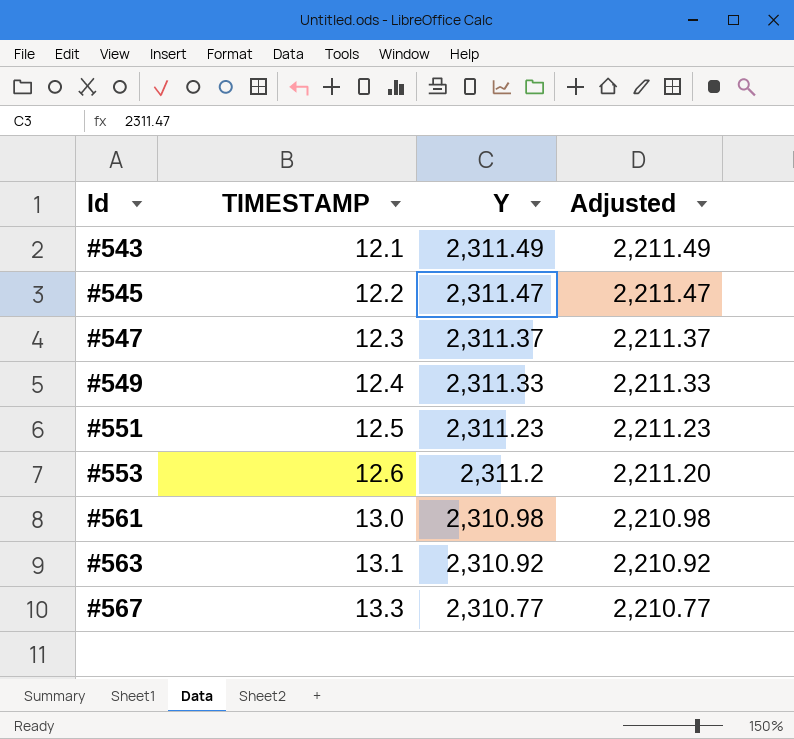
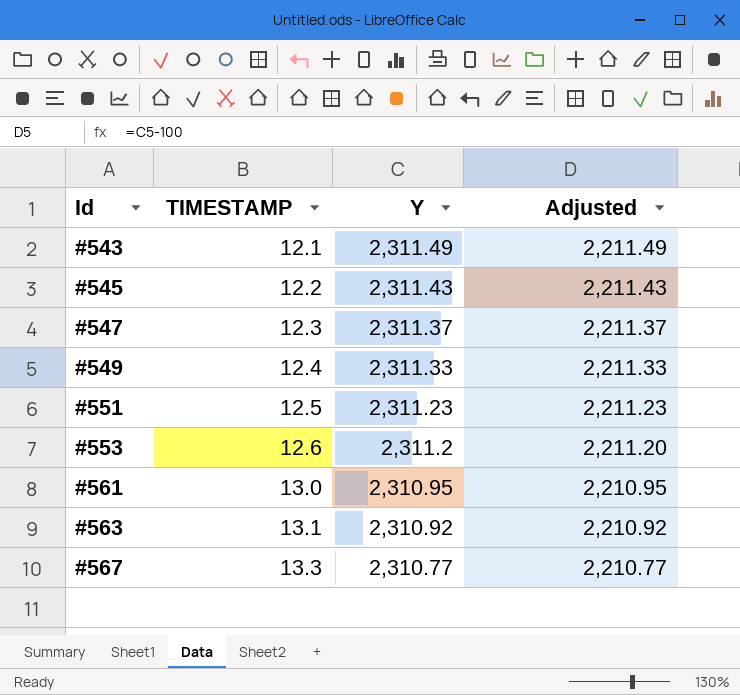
#545 | Y: 2,311.47 -> 2,311.43
#545 | Adjusted: 2,211.47 -> 2,211.43
#561 | Y: 2,310.98 -> 2,310.95
#561 | Adjusted: 2,210.98 -> 2,210.95

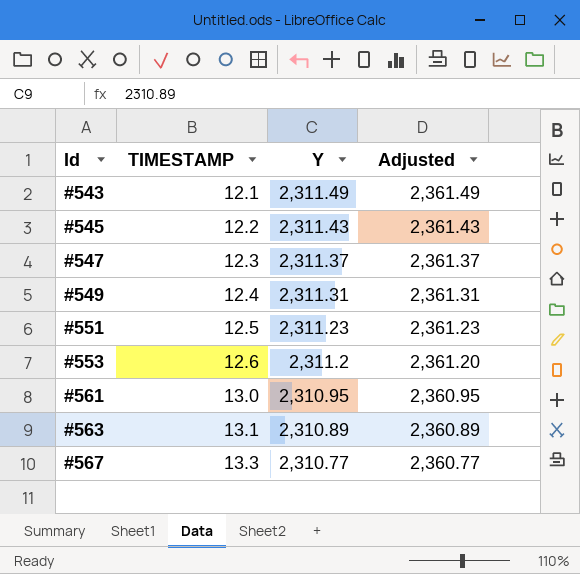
column Adjusted | formula: [Y] - 100 -> [Y] + 50
#549 | Y: 2,311.33 -> 2,311.31
#563 | Y: 2,310.92 -> 2,310.89

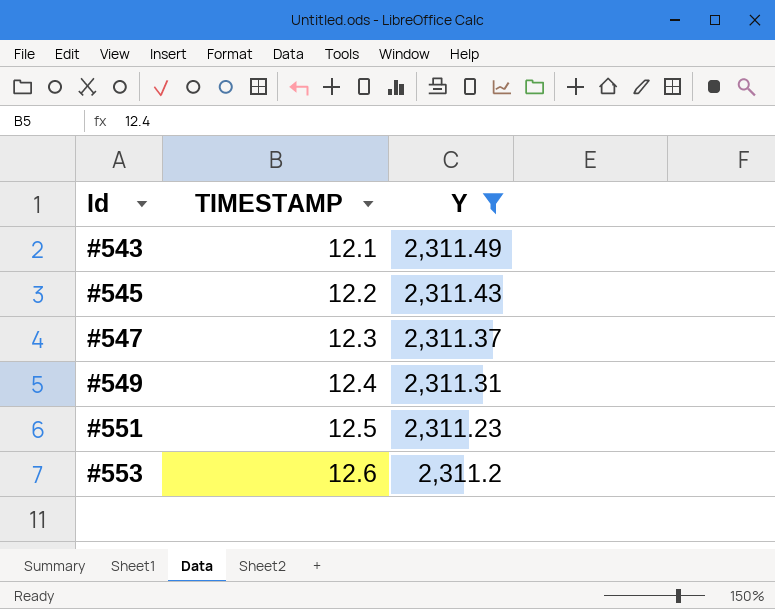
filter: none -> Y >= 2,311.2
column Adjusted | formula: [Y] + 50 -> none

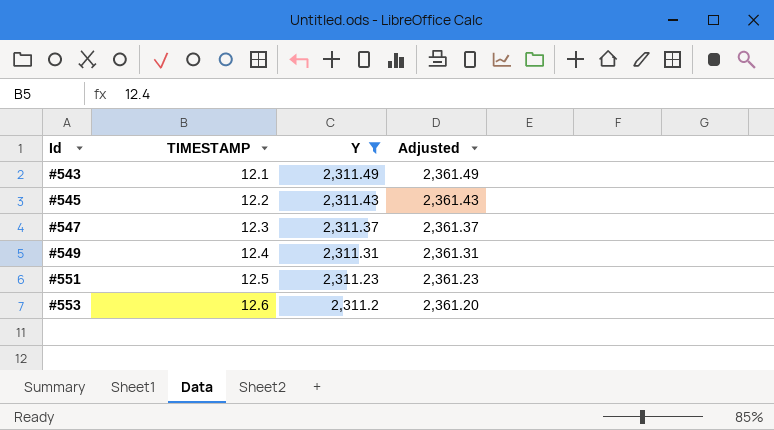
column Adjusted | formula: none -> [Y] + 50

